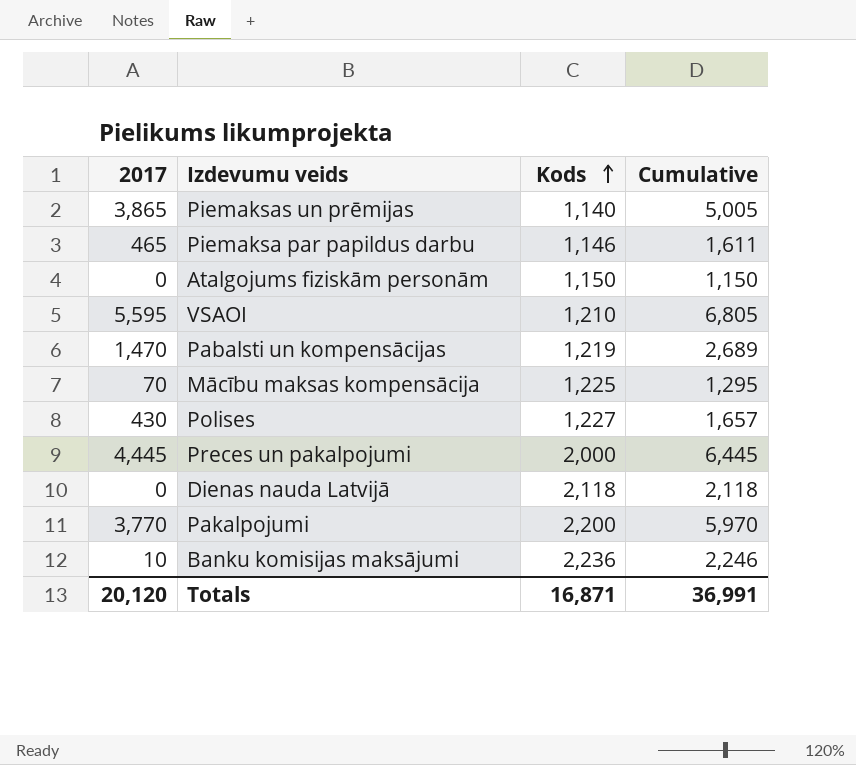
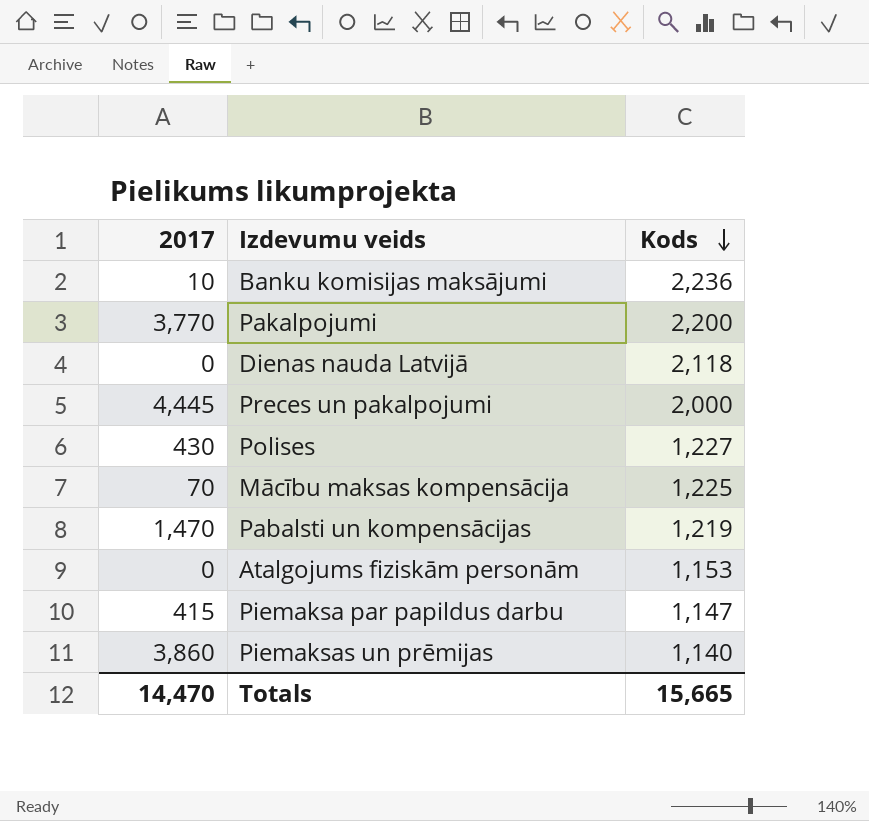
row order: Kods ascending -> Kods descending
column Cumulative | formula: [2017] + [Kods] -> none
row VSAOI: 5,595 | 1,210 | 6,805 -> none
Atalgojums fiziskām personām | Kods: 1,150 -> 1,153
Piemaksa par papildus darbu | 2017: 465 -> 415
Piemaksa par papildus darbu | Kods: 1,146 -> 1,147
Piemaksas un prēmijas | 2017: 3,865 -> 3,860
Totals | 2017: 20,120 -> 14,470
Totals | Kods: 16,871 -> 15,665

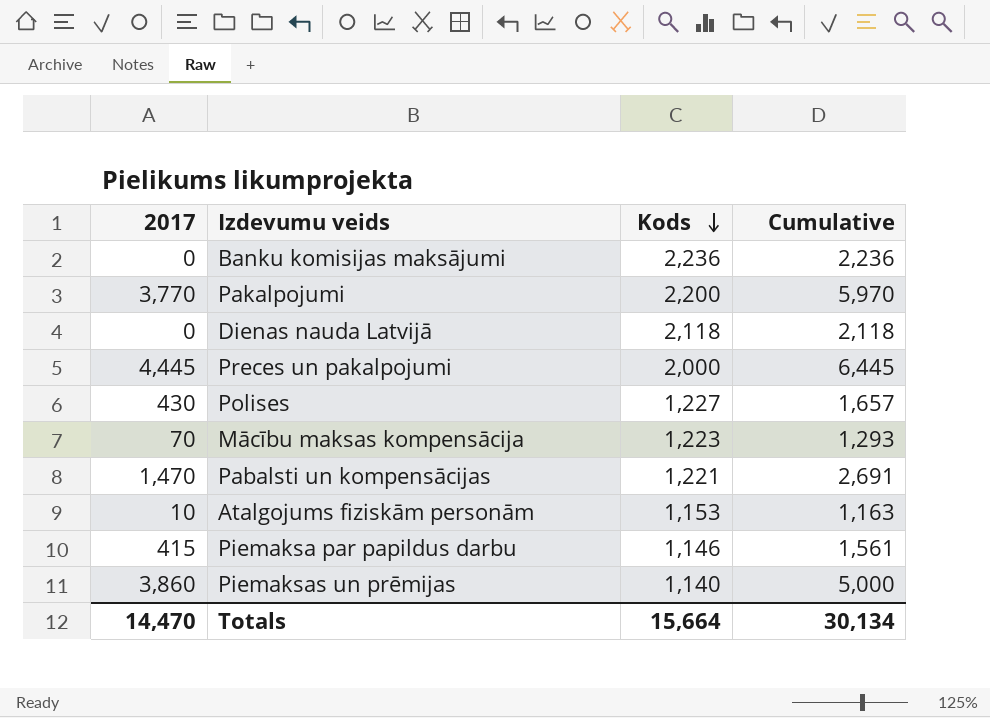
column Cumulative | formula: none -> [2017] + [Kods]
Banku komisijas maksājumi | 2017: 10 -> 0
Mācību maksas kompensācija | Kods: 1,225 -> 1,223
Pabalsti un kompensācijas | Kods: 1,219 -> 1,221
Atalgojums fiziskām personām | 2017: 0 -> 10
Piemaksa par papildus darbu | Kods: 1,147 -> 1,146
Totals | Kods: 15,665 -> 15,664

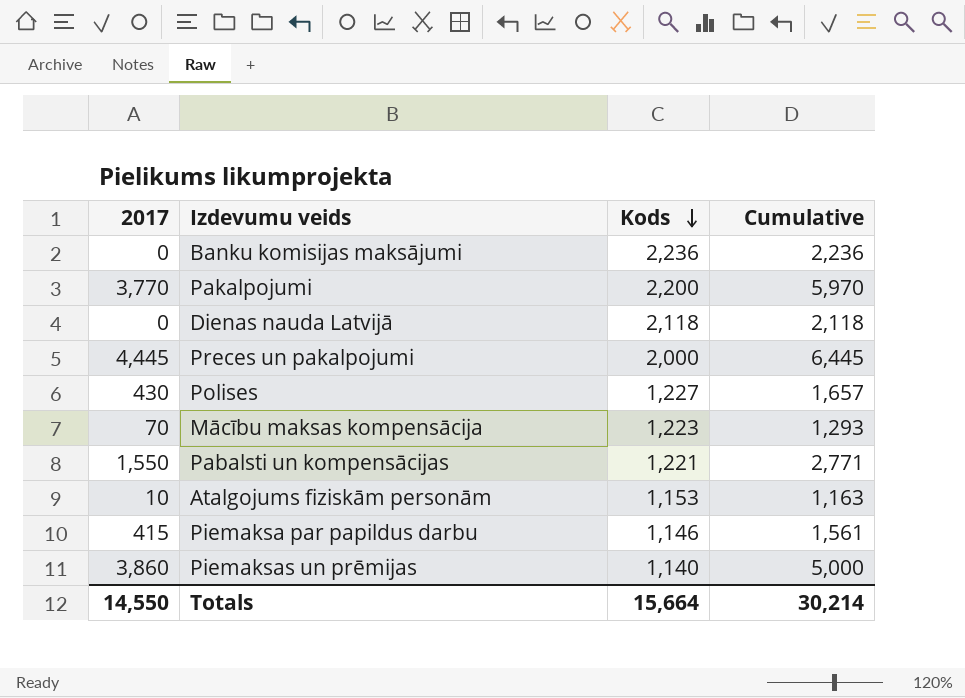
Pabalsti un kompensācijas | 2017: 1,470 -> 1,550
Pabalsti un kompensācijas | Cumulative: 2,691 -> 2,771
Totals | 2017: 14,470 -> 14,550
Totals | Cumulative: 30,134 -> 30,214

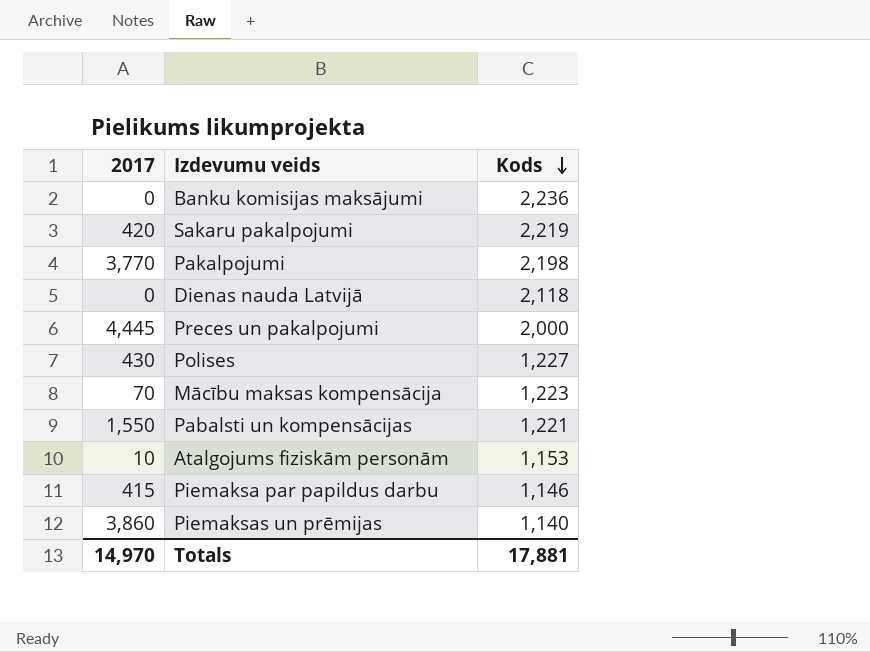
column Cumulative | formula: [2017] + [Kods] -> none
row Sakaru pakalpojumi: none -> 420 | 2,219
Pakalpojumi | Kods: 2,200 -> 2,198
Totals | 2017: 14,550 -> 14,970
Totals | Kods: 15,664 -> 17,881

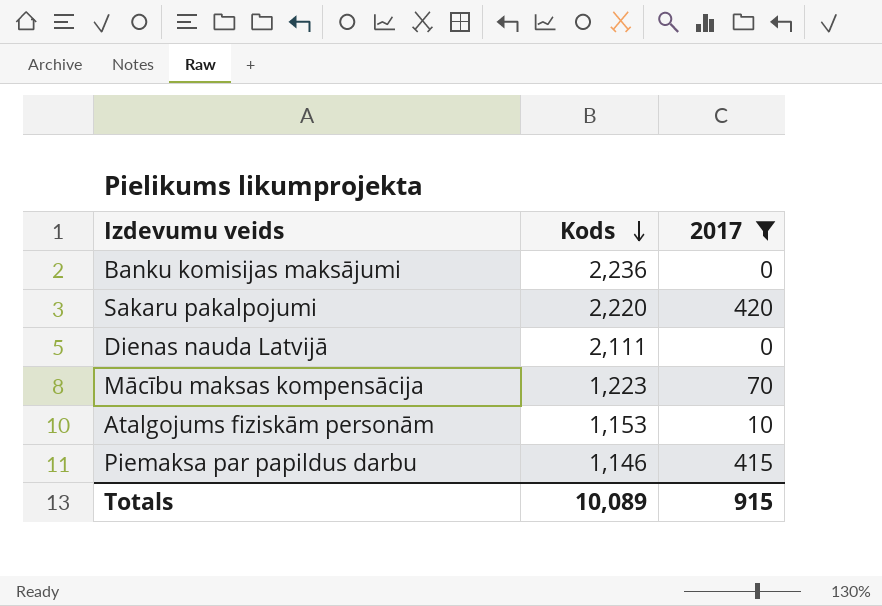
filter: none -> 2017 <= 420
column 2017 | position: 1 -> 3
Sakaru pakalpojumi | Kods: 2,219 -> 2,220
Dienas nauda Latvijā | Kods: 2,118 -> 2,111
Totals | Kods: 17,881 -> 10,089
Totals | 2017: 14,970 -> 915

